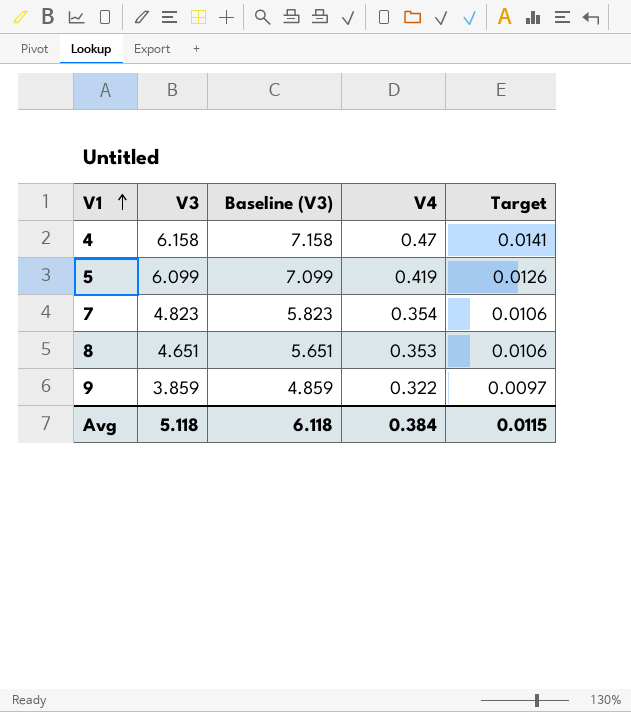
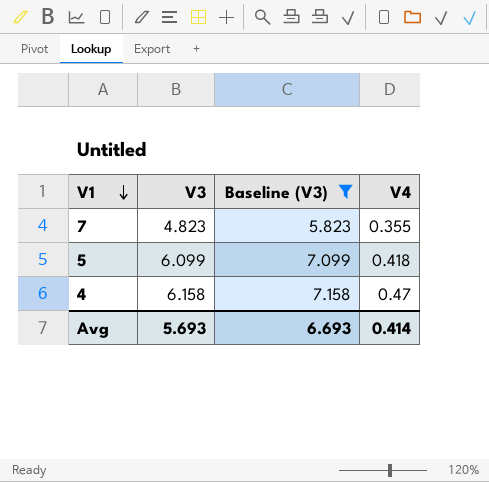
filter: none -> Baseline (V3) >= 5.823
row order: V1 ascending -> V1 descending
column Target | formula: [V4] * 0.03 -> none
7 | V4: 0.354 -> 0.355
5 | V4: 0.419 -> 0.418
Avg | V3: 5.118 -> 5.693
Avg | Baseline (V3): 6.118 -> 6.693
Avg | V4: 0.384 -> 0.414

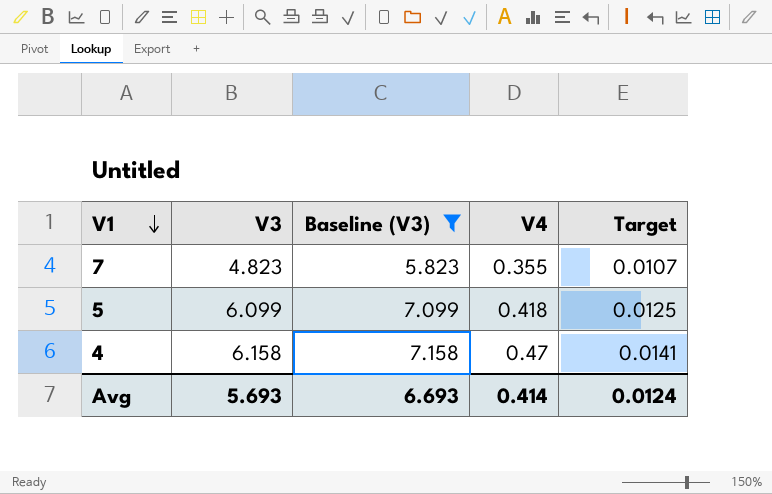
column Target | formula: none -> [V4] * 0.03

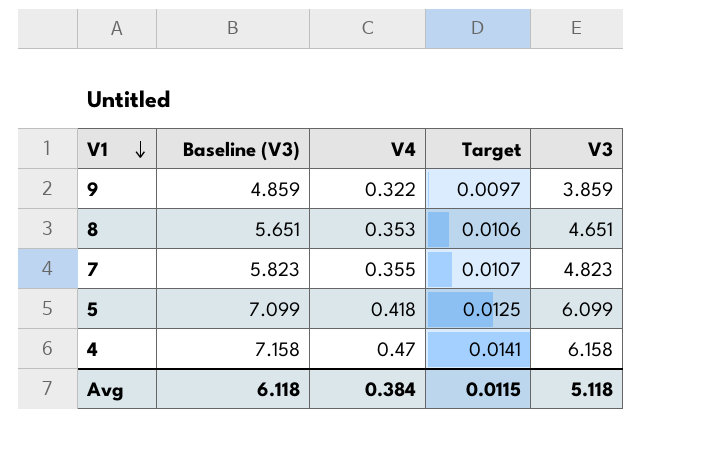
filter: Baseline (V3) >= 5.823 -> none
column V3 | position: 2 -> 5
Avg | Baseline (V3): 6.693 -> 6.118
Avg | V4: 0.414 -> 0.384
Avg | Target: 0.0124 -> 0.0115
Avg | V3: 5.693 -> 5.118

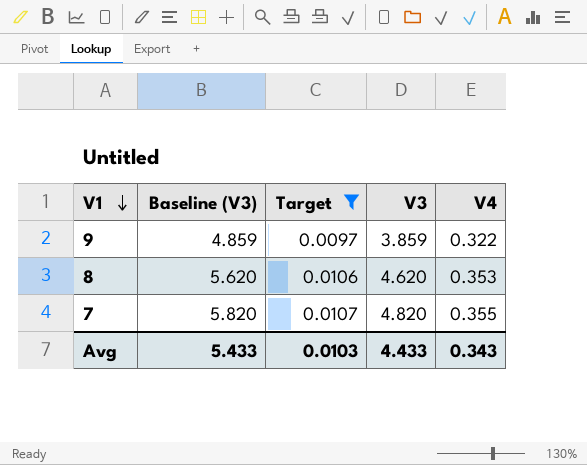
filter: none -> Target <= 0.0107
column V4 | position: 3 -> 5
8 | Baseline (V3): 5.651 -> 5.620
8 | V3: 4.651 -> 4.620
7 | Baseline (V3): 5.823 -> 5.820
7 | V3: 4.823 -> 4.820
Avg | Baseline (V3): 6.118 -> 5.433
Avg | Target: 0.0115 -> 0.0103
Avg | V3: 5.118 -> 4.433
Avg | V4: 0.384 -> 0.343

